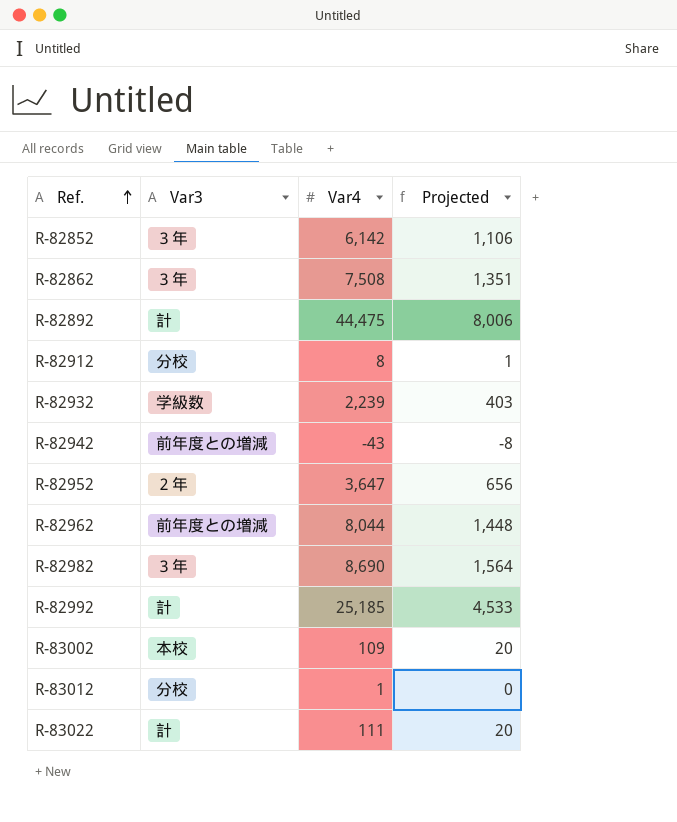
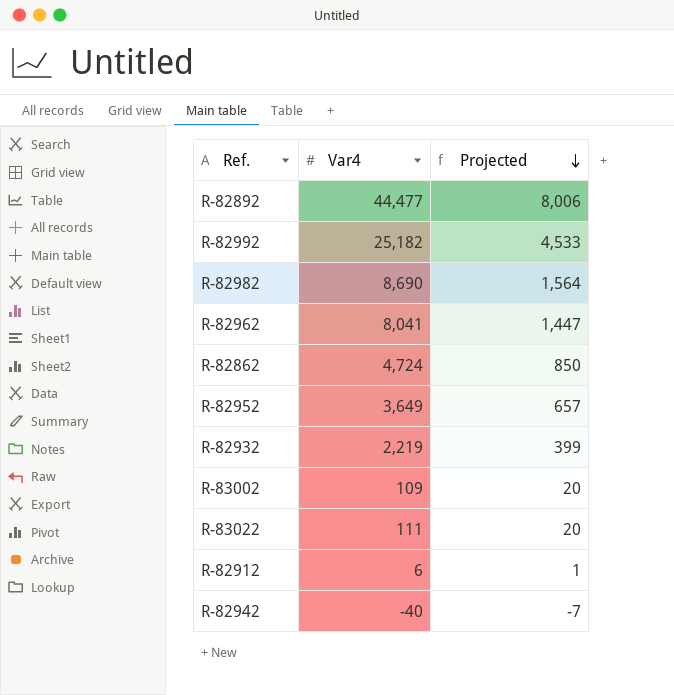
row order: Ref. ascending -> Projected descending
column Var3 | position: 2 -> none
row R-82852: ３年 | 6,142 | 1,106 -> none
row R-83012: 分校 | 1 | 0 -> none
R-82892 | Var4: 44,475 -> 44,477
R-82992 | Var4: 25,185 -> 25,182
R-82962 | Var4: 8,044 -> 8,041
R-82962 | Projected: 1,448 -> 1,447
R-82862 | Var4: 7,508 -> 4,724
R-82862 | Projected: 1,351 -> 850
R-82952 | Var4: 3,647 -> 3,649
R-82952 | Projected: 656 -> 657
R-82932 | Var4: 2,239 -> 2,219
R-82932 | Projected: 403 -> 399
R-82912 | Var4: 8 -> 6
R-82942 | Var4: -43 -> -40
R-82942 | Projected: -8 -> -7

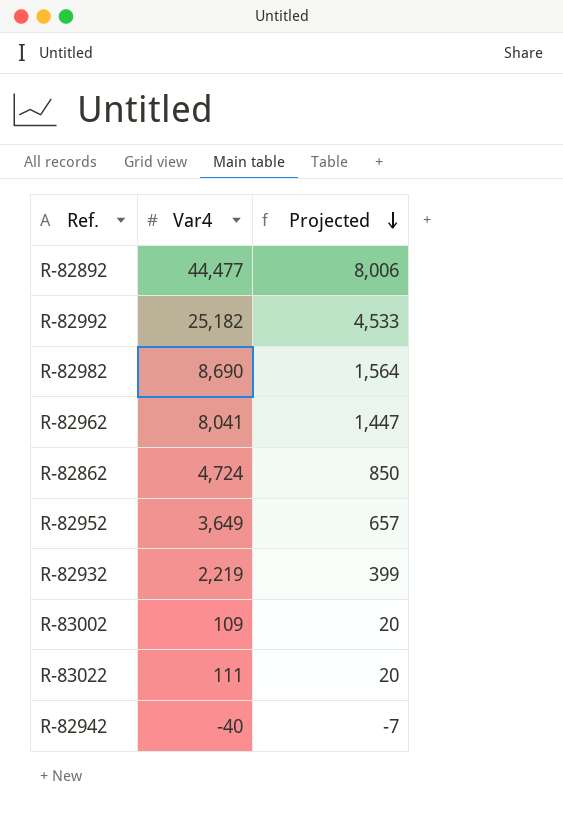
row R-82912: 6 | 1 -> none

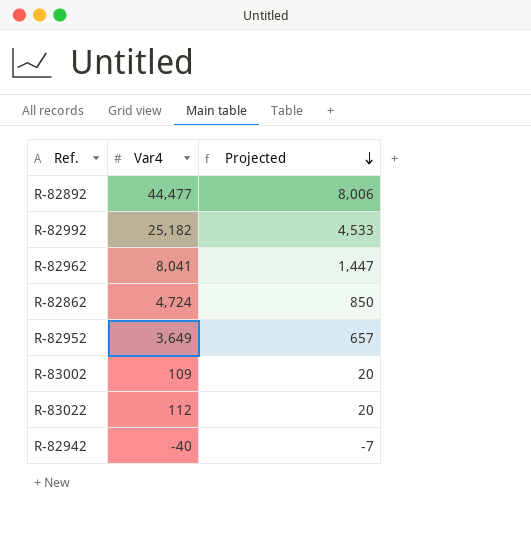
row R-82982: 8,690 | 1,564 -> none
row R-82932: 2,219 | 399 -> none
R-83022 | Var4: 111 -> 112

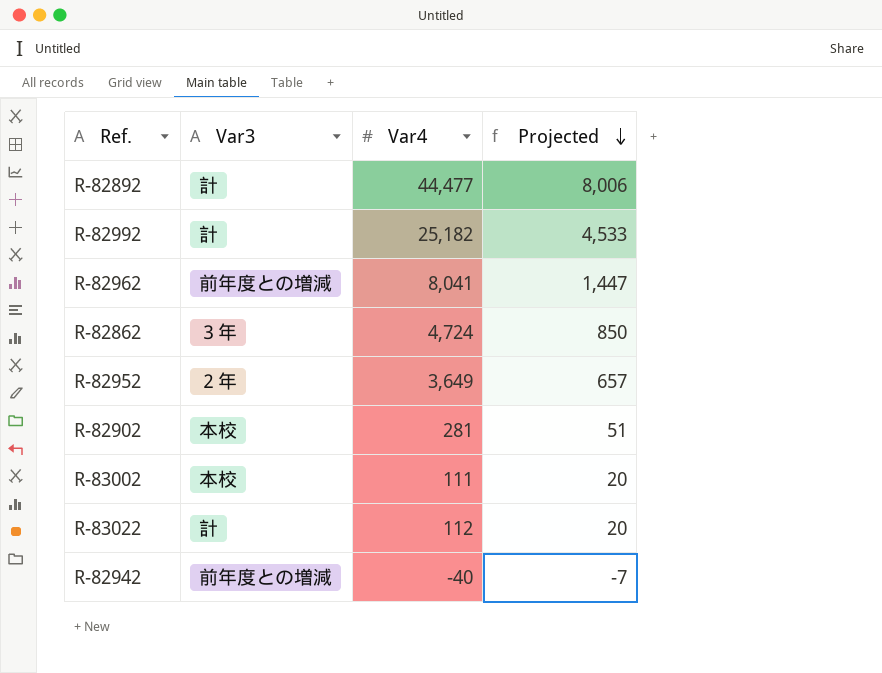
column Var3 | position: none -> 2
row R-82902: none -> 本校 | 281 | 51
R-83002 | Var4: 109 -> 111

